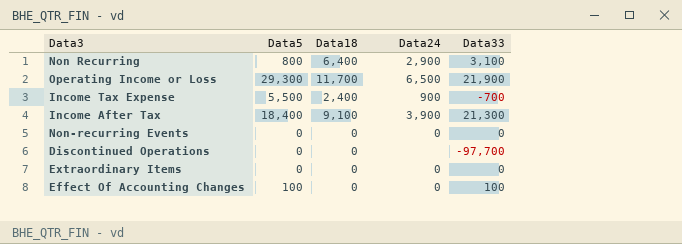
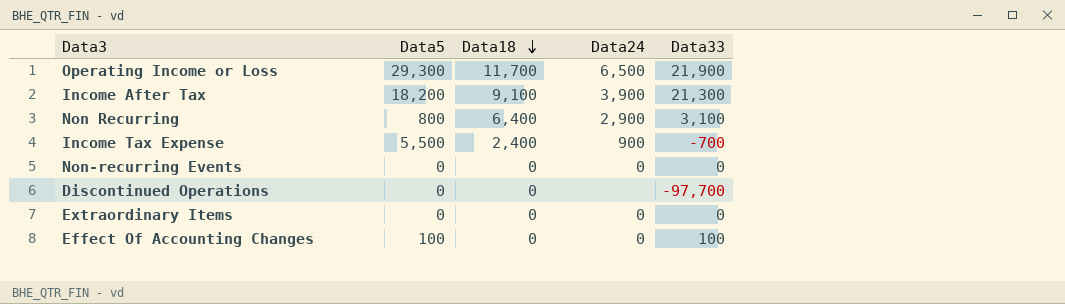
row order: none -> Data18 descending
Income After Tax | Data5: 18,400 -> 18,200

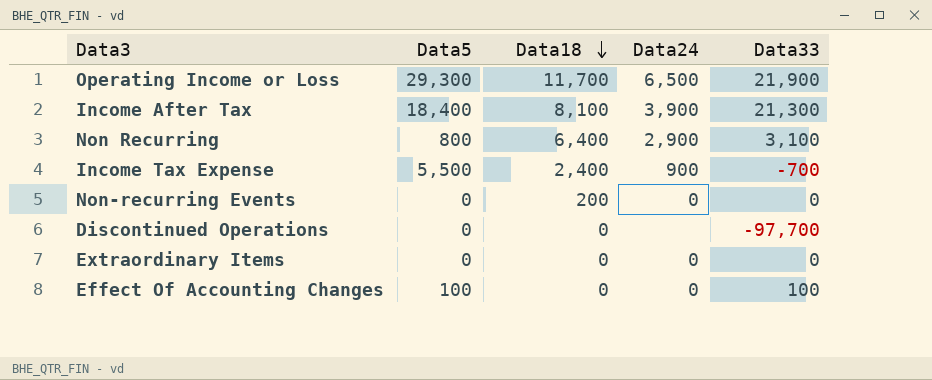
Income After Tax | Data5: 18,200 -> 18,400
Income After Tax | Data18: 9,100 -> 8,100
Non-recurring Events | Data18: 0 -> 200

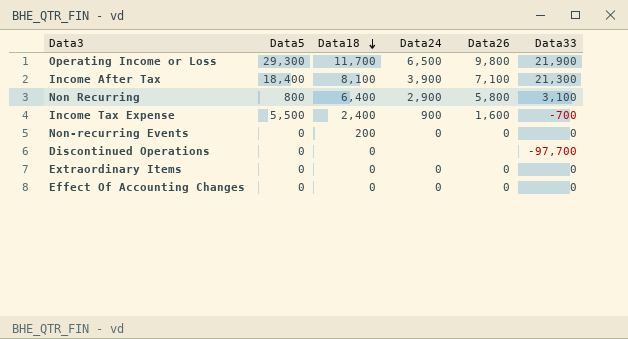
column Data26 | position: none -> 5
Effect Of Accounting Changes | Data5: 100 -> 0
Effect Of Accounting Changes | Data33: 100 -> 0

